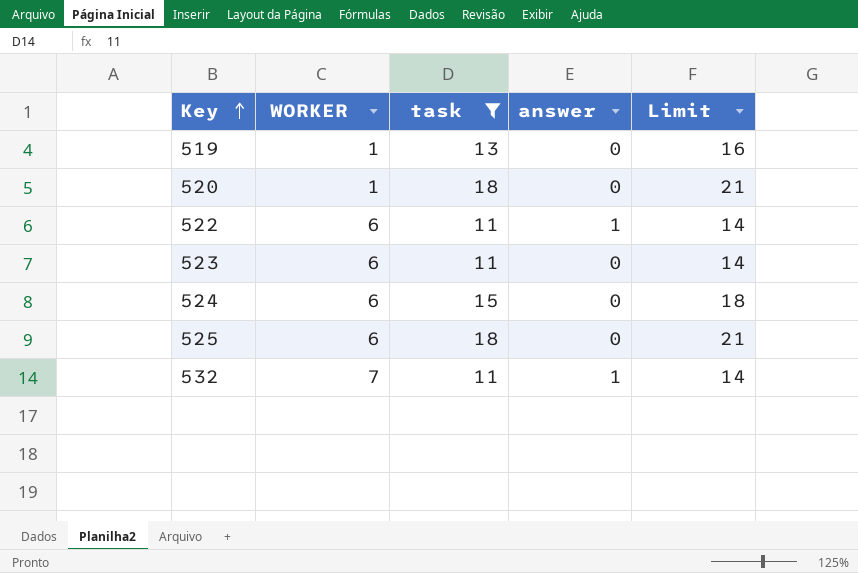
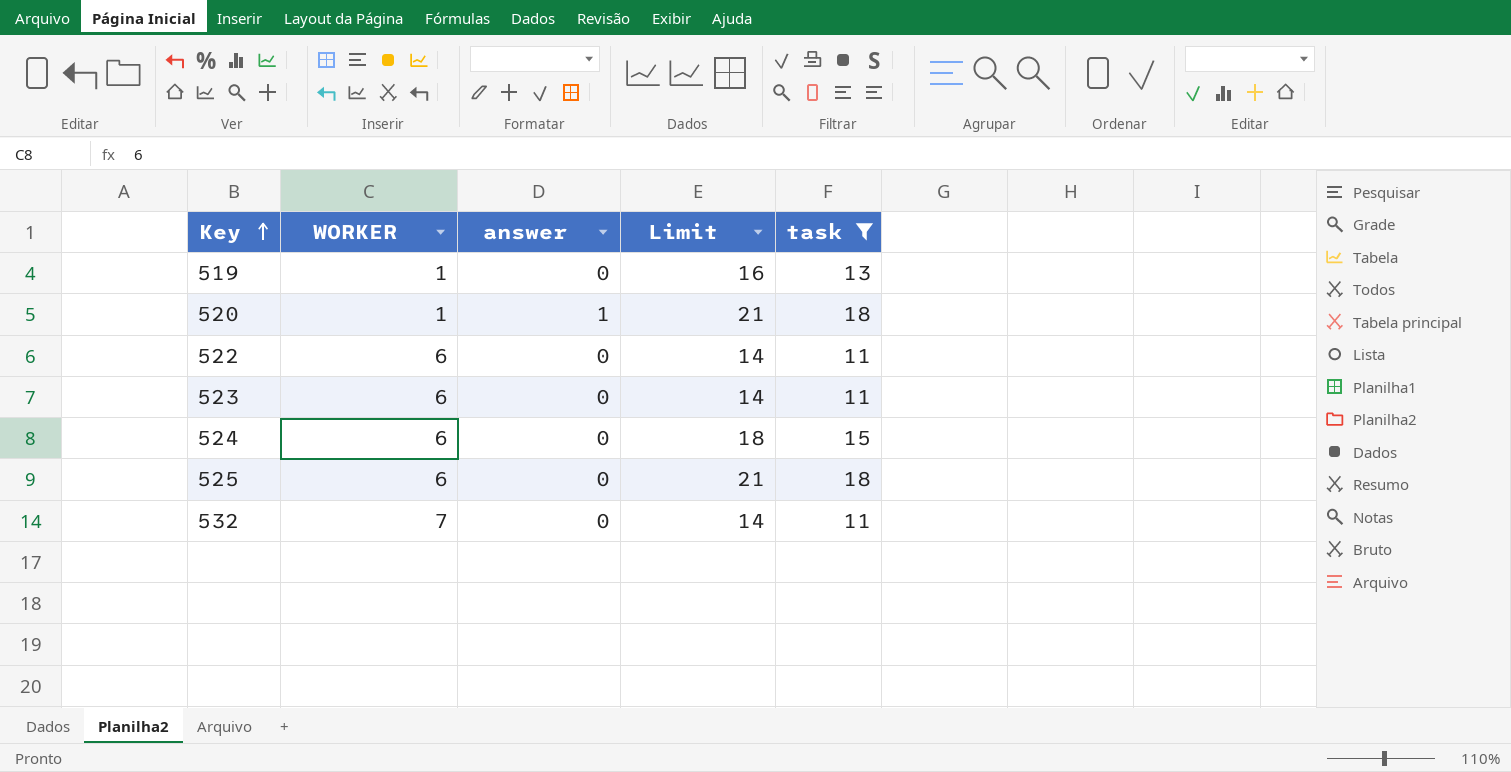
column task | position: 3 -> 5
520 | answer: 0 -> 1
522 | answer: 1 -> 0
532 | answer: 1 -> 0

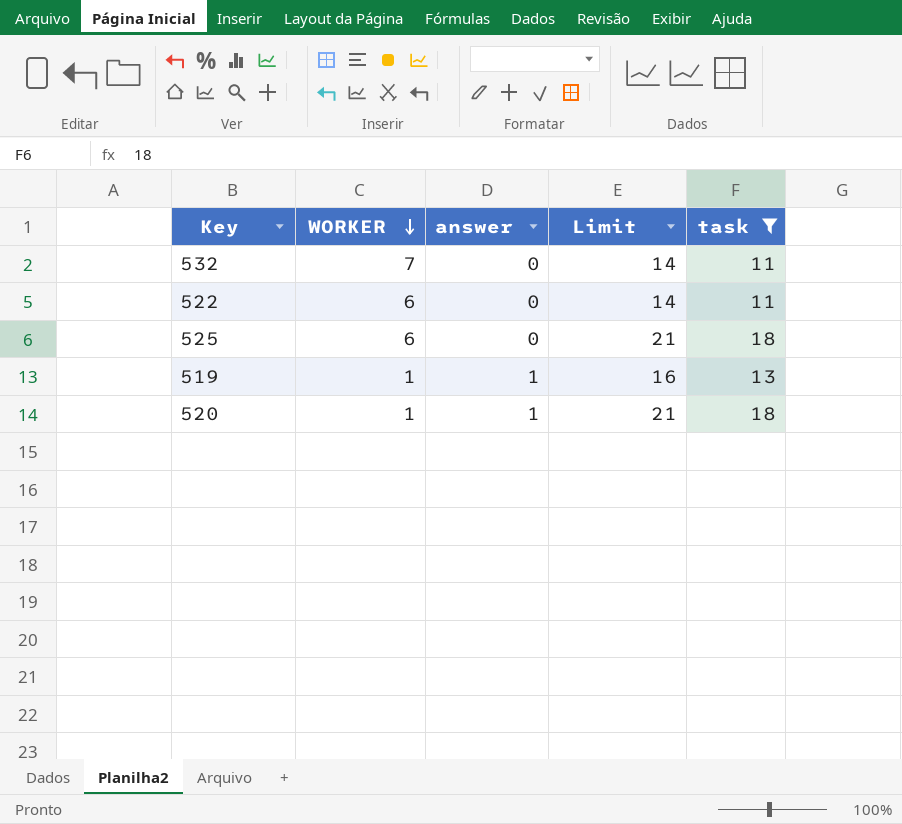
row order: Key ascending -> WORKER descending
row 523: 6 | 0 | 14 | 11 -> none
row 524: 6 | 0 | 18 | 15 -> none
519 | answer: 0 -> 1

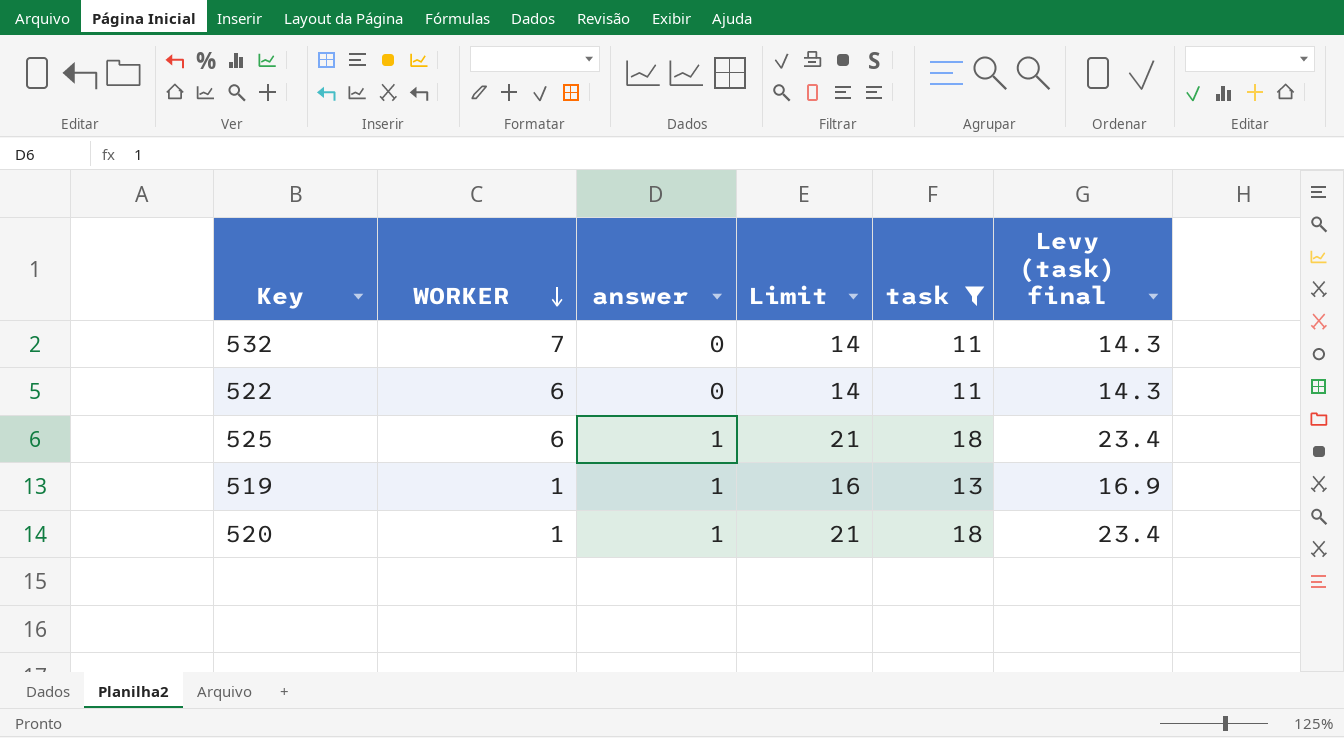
column Levy (task) final | formula: none -> [task] * 1.3
525 | answer: 0 -> 1

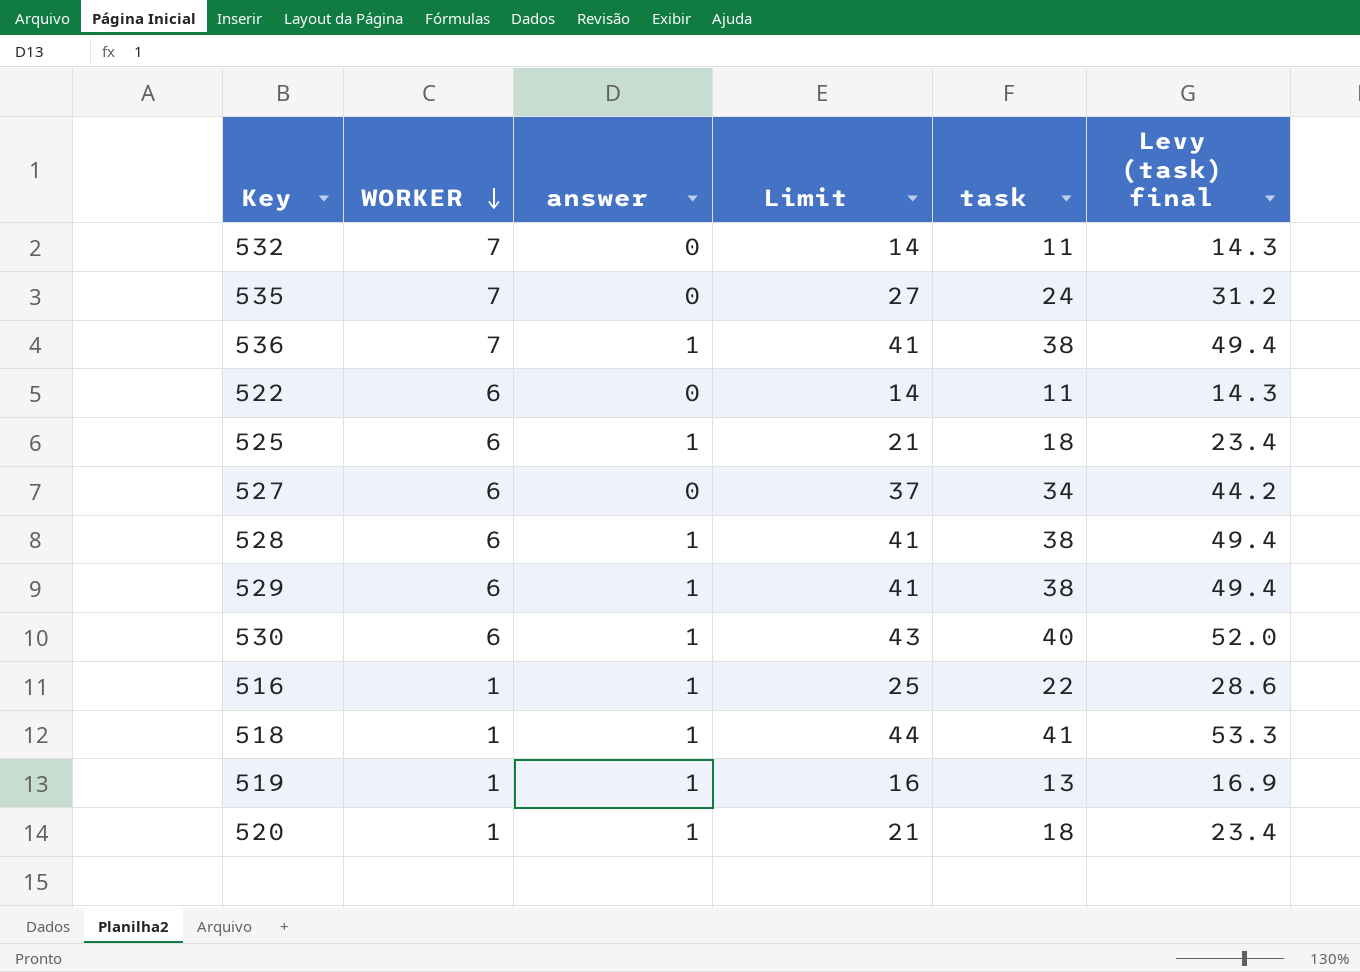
filter: task <= 18 -> none

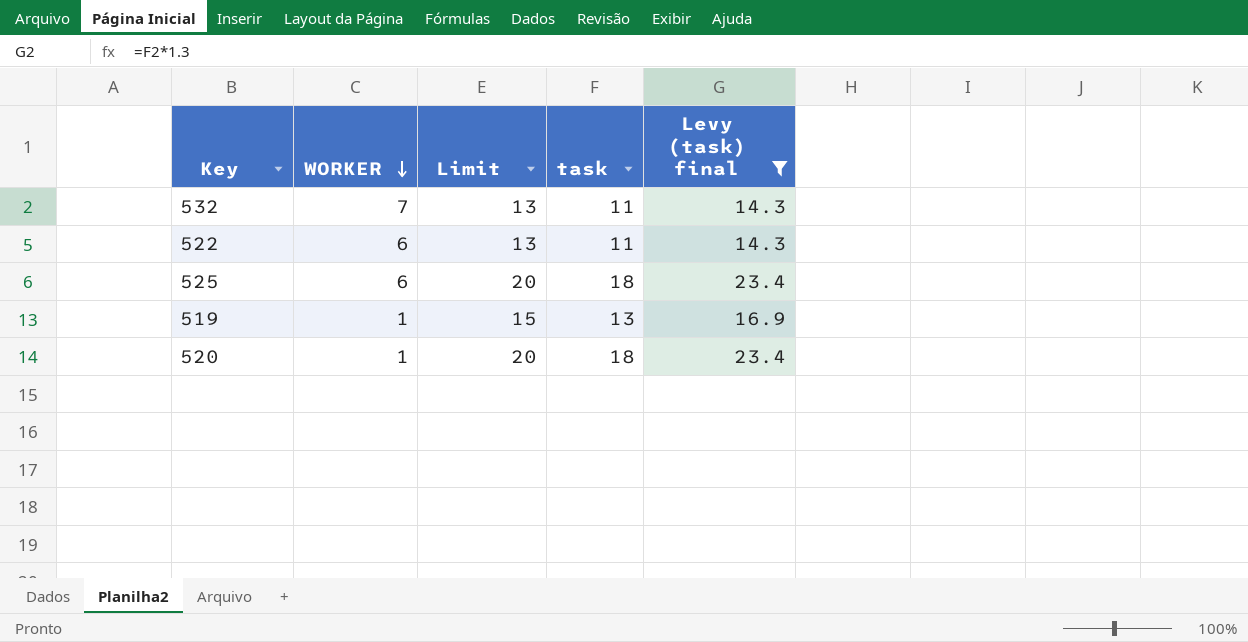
filter: none -> Levy (task) final <= 23.4
column answer | position: 3 -> none
column Limit | formula: [task] + 3 -> [task] + 2

